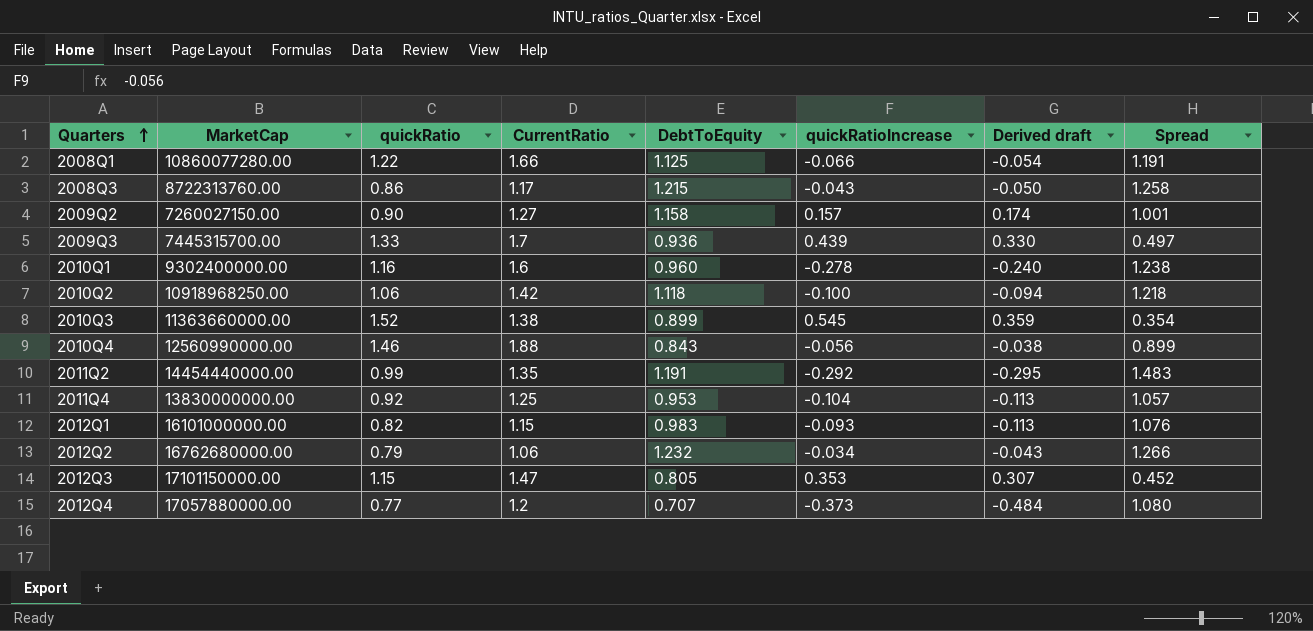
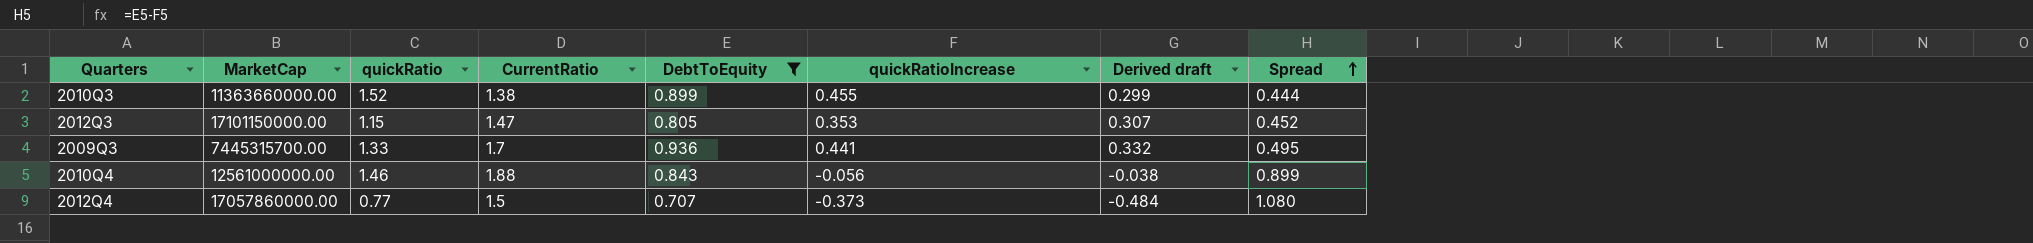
filter: none -> DebtToEquity <= 0.936
row order: Quarters ascending -> Spread ascending
2010Q3 | quickRatioIncrease: 0.545 -> 0.455
2010Q3 | Derived draft: 0.359 -> 0.299
2010Q3 | Spread: 0.354 -> 0.444
2009Q3 | quickRatioIncrease: 0.439 -> 0.441
2009Q3 | Derived draft: 0.330 -> 0.332
2009Q3 | Spread: 0.497 -> 0.495
2010Q4 | MarketCap: 12560990000.00 -> 12561000000.00
2012Q4 | MarketCap: 17057880000.00 -> 17057860000.00
2012Q4 | CurrentRatio: 1.2 -> 1.5

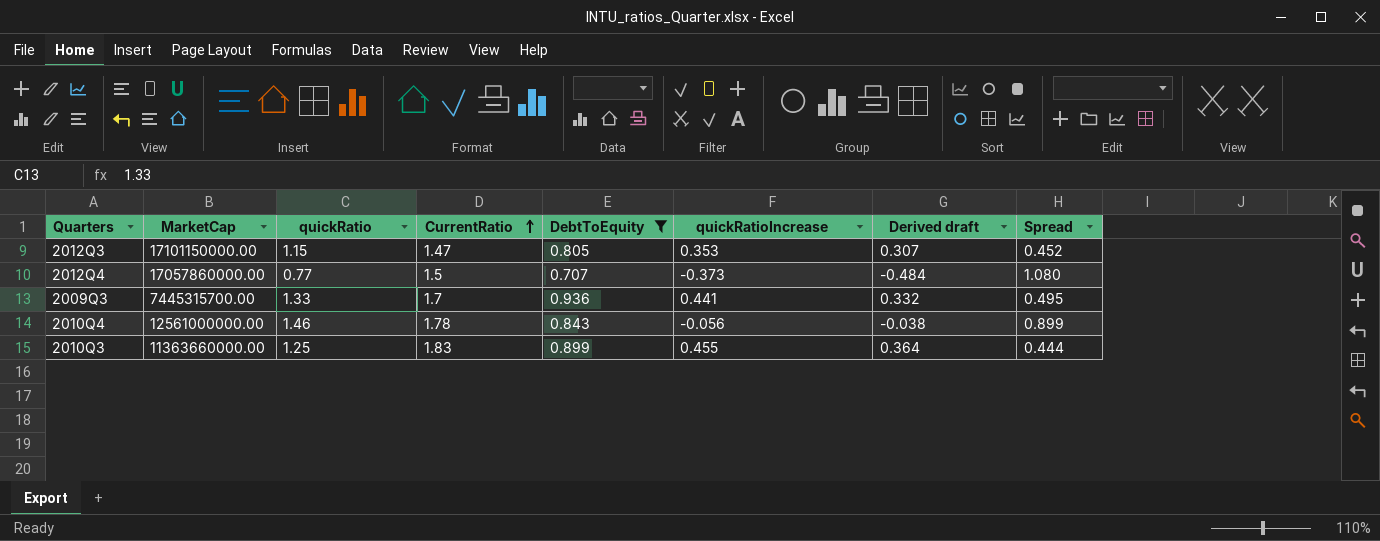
row order: Spread ascending -> CurrentRatio ascending
2010Q4 | CurrentRatio: 1.88 -> 1.78
2010Q3 | quickRatio: 1.52 -> 1.25
2010Q3 | CurrentRatio: 1.38 -> 1.83
2010Q3 | Derived draft: 0.299 -> 0.364

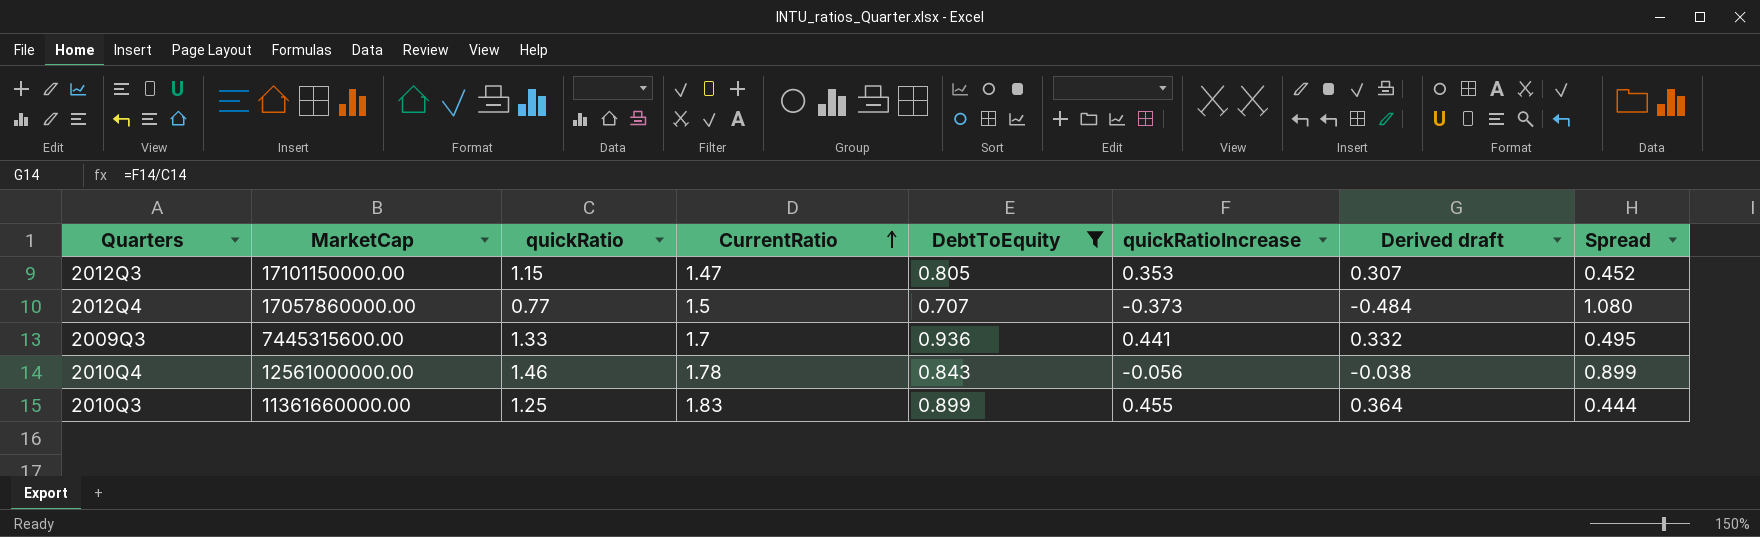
2009Q3 | MarketCap: 7445315700.00 -> 7445315600.00
2010Q3 | MarketCap: 11363660000.00 -> 11361660000.00

